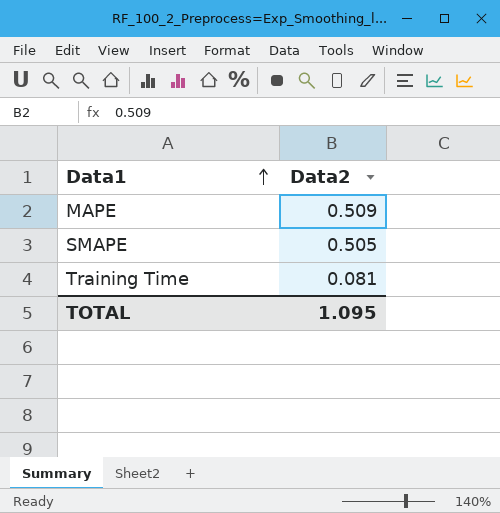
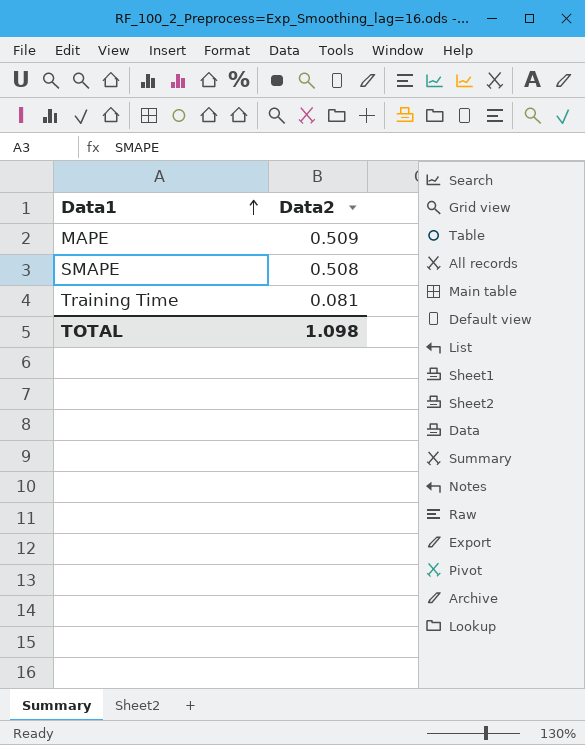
SMAPE | Data2: 0.505 -> 0.508
TOTAL | Data2: 1.095 -> 1.098

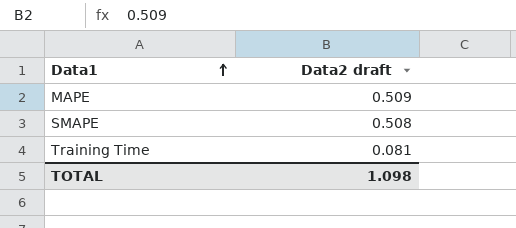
column name: Data2 -> Data2 draft

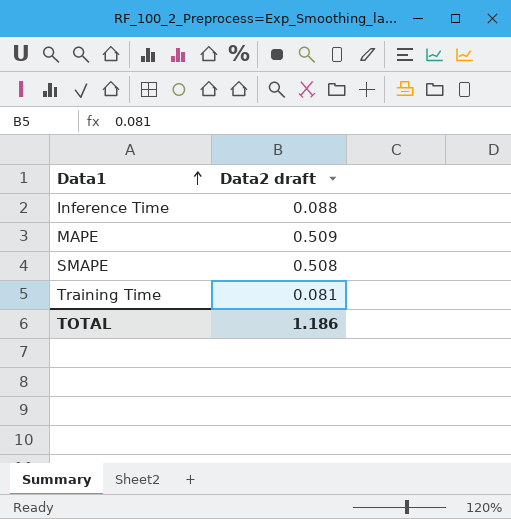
row Inference Time: none -> 0.088
TOTAL | Data2 draft: 1.098 -> 1.186

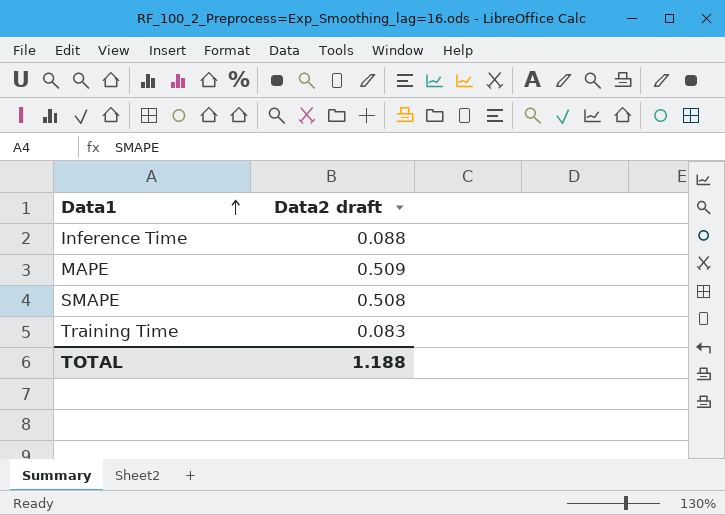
Training Time | Data2 draft: 0.081 -> 0.083
TOTAL | Data2 draft: 1.186 -> 1.188

